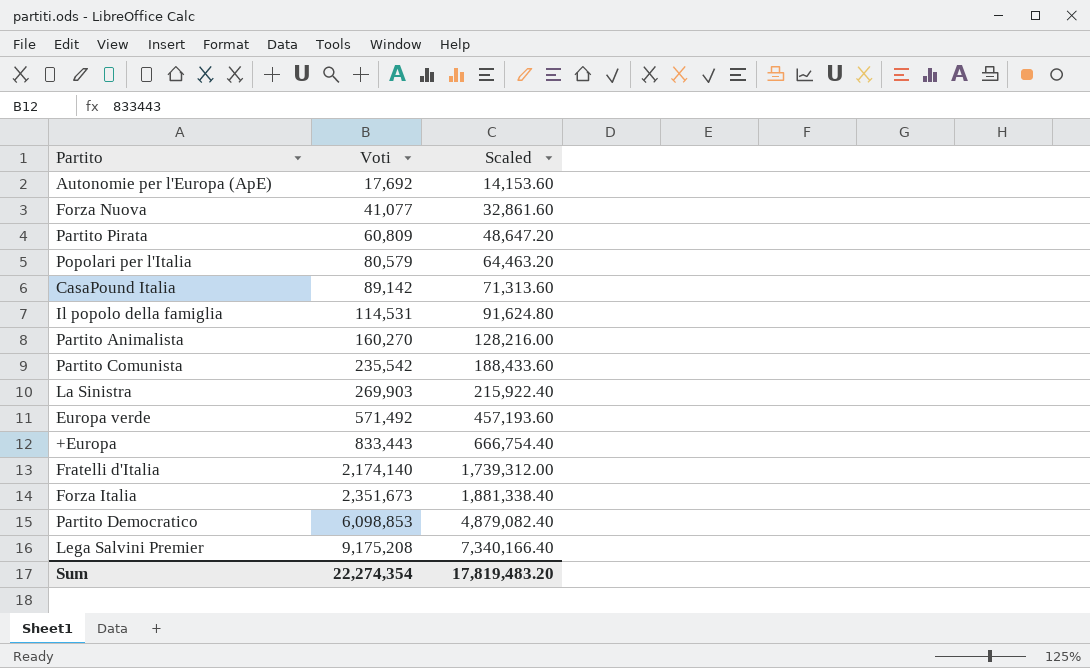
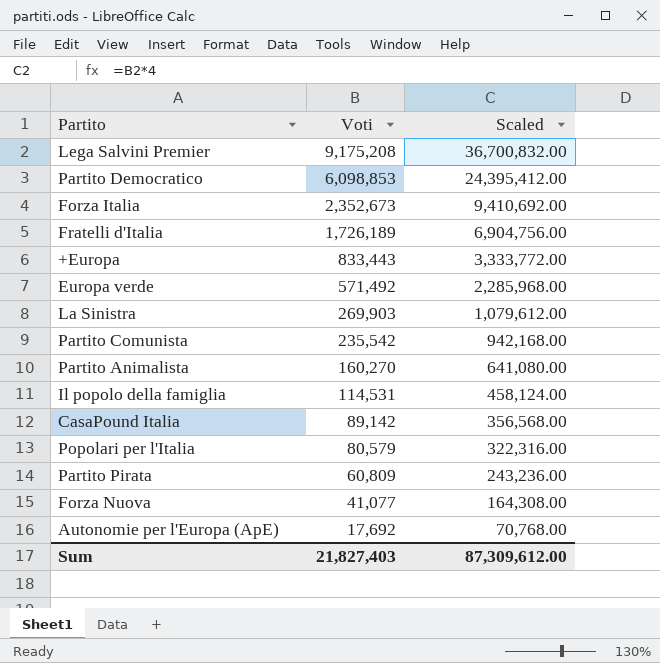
row order: Voti ascending -> Voti descending
column Scaled | formula: [Voti] * 0.8 -> [Voti] * 4
Forza Italia | Voti: 2,351,673 -> 2,352,673
Fratelli d'Italia | Voti: 2,174,140 -> 1,726,189
Sum | Voti: 22,274,354 -> 21,827,403
Sum | Scaled: 17,819,483.20 -> 87,309,612.00

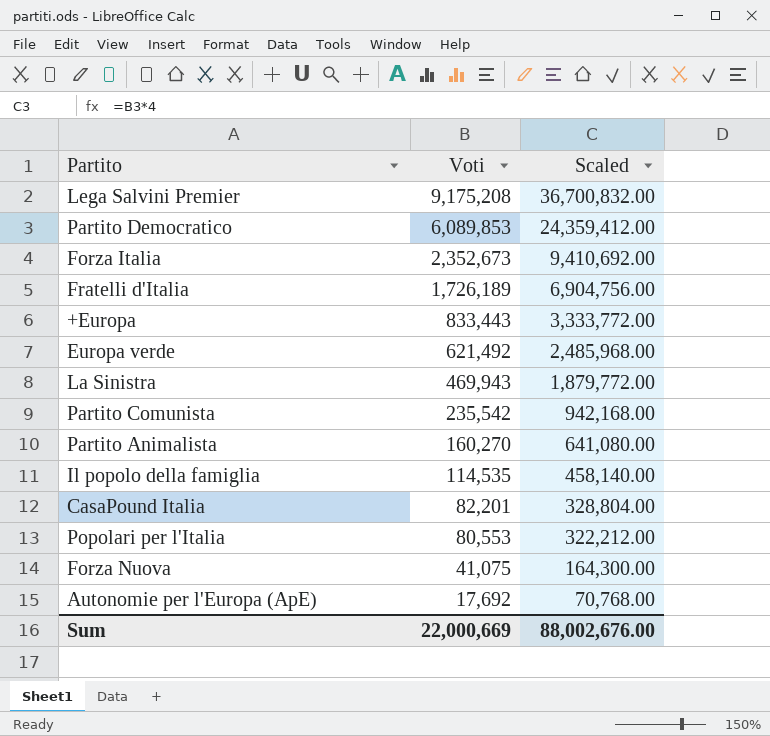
row Partito Pirata: 60,809 | 243,236.00 -> none
Partito Democratico | Voti: 6,098,853 -> 6,089,853
Partito Democratico | Scaled: 24,395,412.00 -> 24,359,412.00
Europa verde | Voti: 571,492 -> 621,492
Europa verde | Scaled: 2,285,968.00 -> 2,485,968.00
La Sinistra | Voti: 269,903 -> 469,943
La Sinistra | Scaled: 1,079,612.00 -> 1,879,772.00
Il popolo della famiglia | Voti: 114,531 -> 114,535
Il popolo della famiglia | Scaled: 458,124.00 -> 458,140.00
CasaPound Italia | Voti: 89,142 -> 82,201
CasaPound Italia | Scaled: 356,568.00 -> 328,804.00
Popolari per l'Italia | Voti: 80,579 -> 80,553
Popolari per l'Italia | Scaled: 322,316.00 -> 322,212.00
Forza Nuova | Voti: 41,077 -> 41,075
Forza Nuova | Scaled: 164,308.00 -> 164,300.00
Sum | Voti: 21,827,403 -> 22,000,669
Sum | Scaled: 87,309,612.00 -> 88,002,676.00

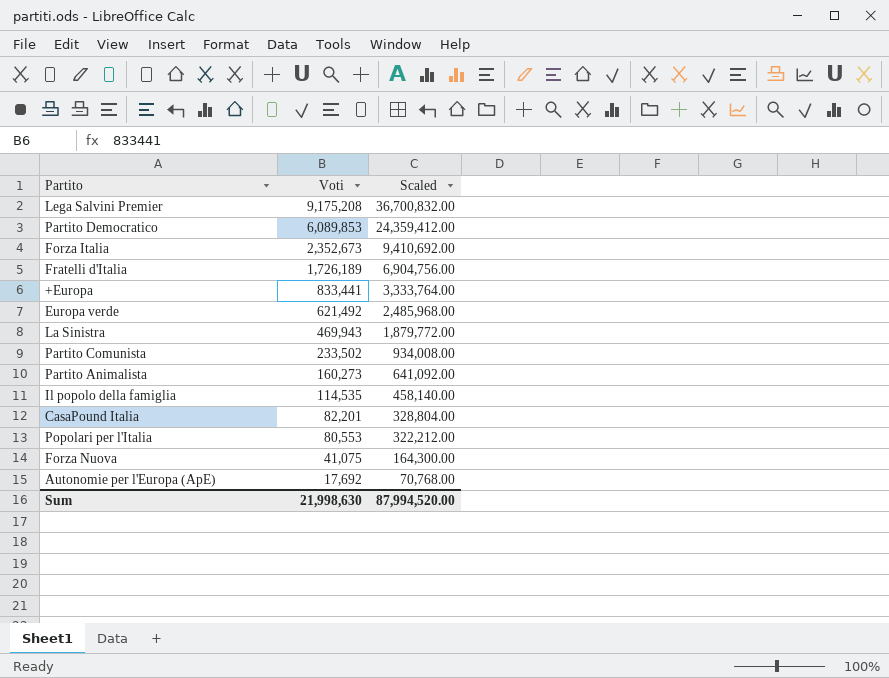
+Europa | Voti: 833,443 -> 833,441
+Europa | Scaled: 3,333,772.00 -> 3,333,764.00
Partito Comunista | Voti: 235,542 -> 233,502
Partito Comunista | Scaled: 942,168.00 -> 934,008.00
Partito Animalista | Voti: 160,270 -> 160,273
Partito Animalista | Scaled: 641,080.00 -> 641,092.00
Sum | Voti: 22,000,669 -> 21,998,630
Sum | Scaled: 88,002,676.00 -> 87,994,520.00

